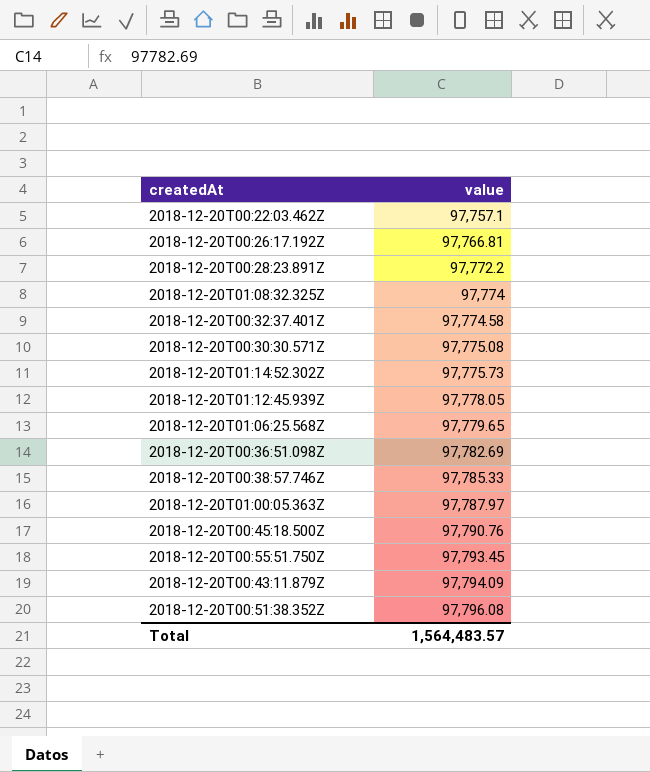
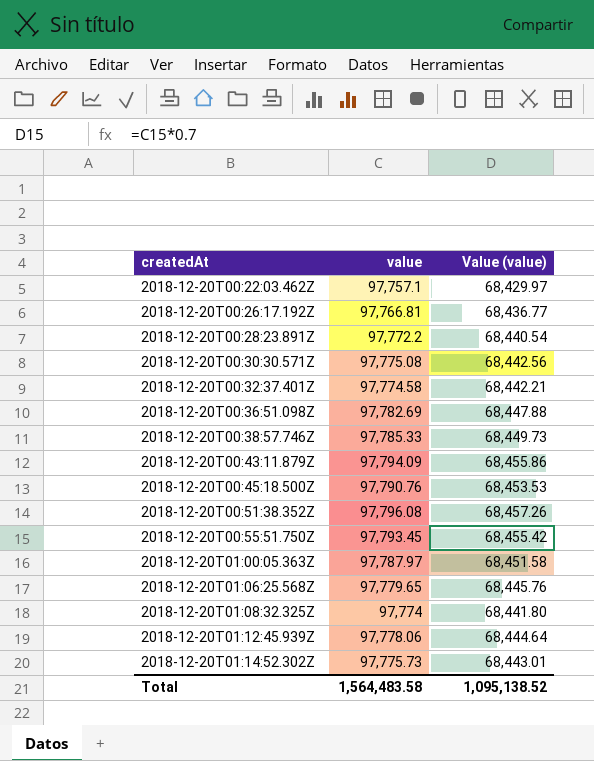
row order: value ascending -> createdAt ascending
column Value (value) | formula: none -> [value] * 0.7
2018-12-20T01:12:45.939Z | value: 97,778.05 -> 97,778.06
Total | value: 1,564,483.57 -> 1,564,483.58

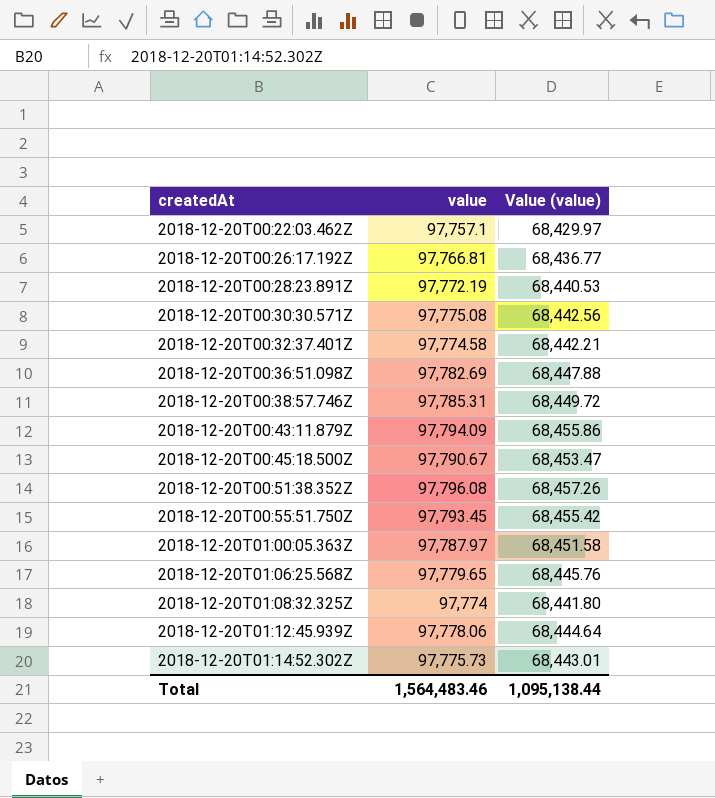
2018-12-20T00:28:23.891Z | value: 97,772.2 -> 97,772.19
2018-12-20T00:28:23.891Z | Value (value): 68,440.54 -> 68,440.53
2018-12-20T00:38:57.746Z | value: 97,785.33 -> 97,785.31
2018-12-20T00:38:57.746Z | Value (value): 68,449.73 -> 68,449.72
2018-12-20T00:45:18.500Z | value: 97,790.76 -> 97,790.67
2018-12-20T00:45:18.500Z | Value (value): 68,453.53 -> 68,453.47
Total | value: 1,564,483.58 -> 1,564,483.46
Total | Value (value): 1,095,138.52 -> 1,095,138.44

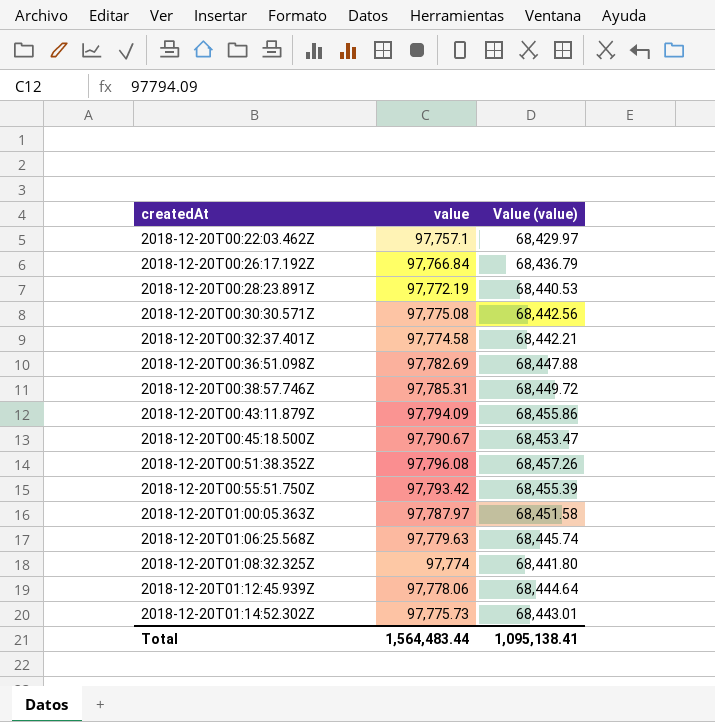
2018-12-20T00:26:17.192Z | value: 97,766.81 -> 97,766.84
2018-12-20T00:26:17.192Z | Value (value): 68,436.77 -> 68,436.79
2018-12-20T00:55:51.750Z | value: 97,793.45 -> 97,793.42
2018-12-20T00:55:51.750Z | Value (value): 68,455.42 -> 68,455.39
2018-12-20T01:06:25.568Z | value: 97,779.65 -> 97,779.63
2018-12-20T01:06:25.568Z | Value (value): 68,445.76 -> 68,445.74
Total | value: 1,564,483.46 -> 1,564,483.44
Total | Value (value): 1,095,138.44 -> 1,095,138.41

